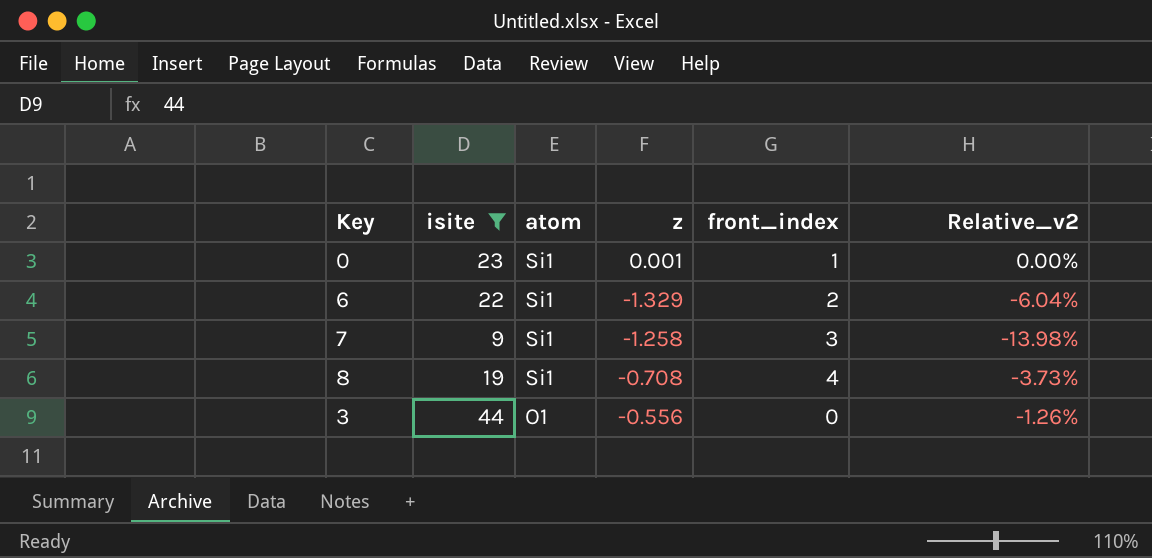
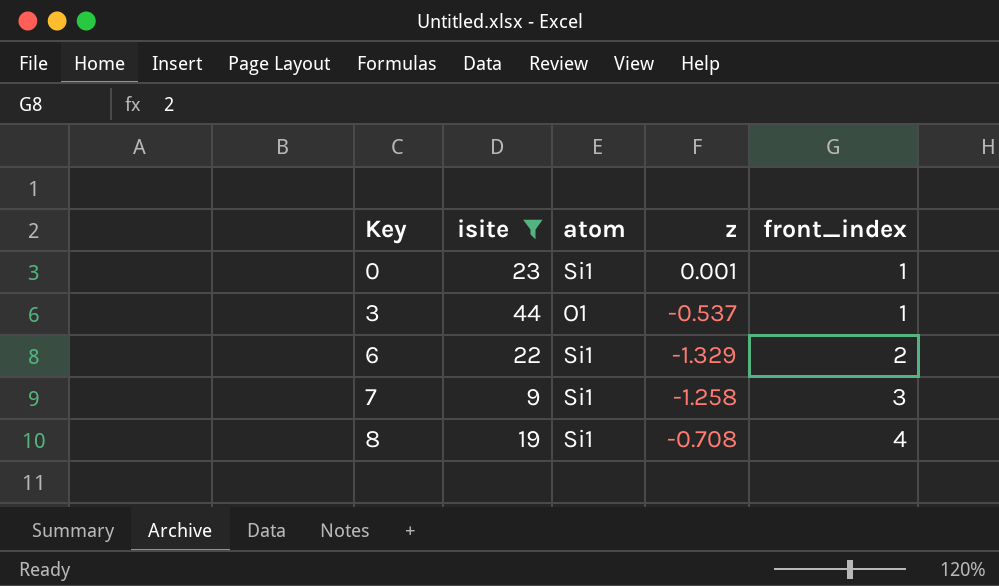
row order: atom descending -> Key ascending
column Relative_v2 | formula: [z] / [isite] -> none
3 | z: -0.556 -> -0.537
3 | front_index: 0 -> 1

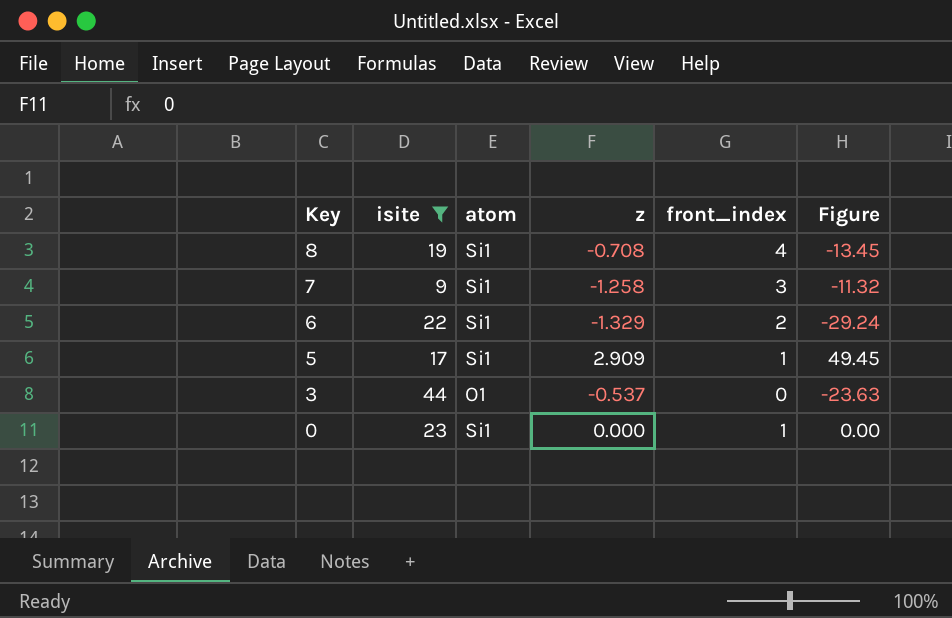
row order: Key ascending -> Key descending
column Figure | formula: none -> [isite] * [z]
row 5: none -> 17 | Si1 | 2.909 | 1 | 49.45
3 | front_index: 1 -> 0
0 | z: 0.001 -> 0.000

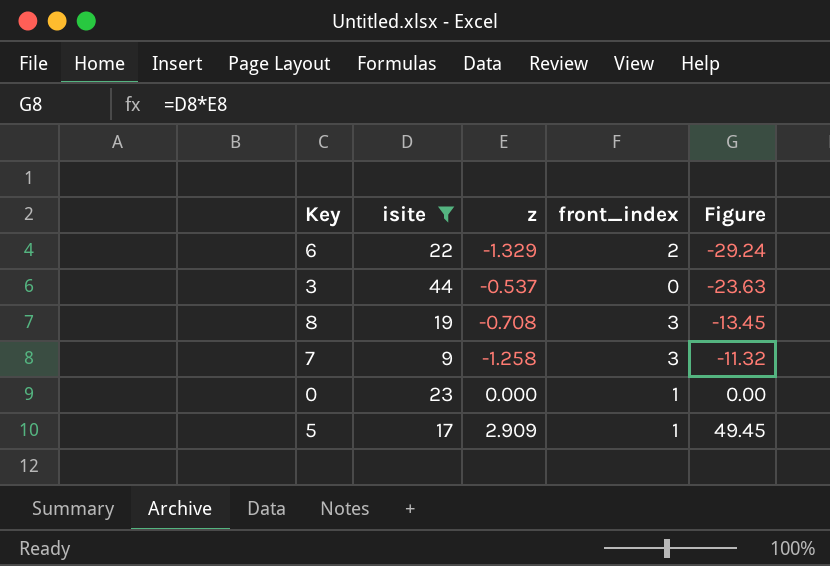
row order: Key descending -> Figure ascending
column atom | position: 3 -> none
8 | front_index: 4 -> 3

